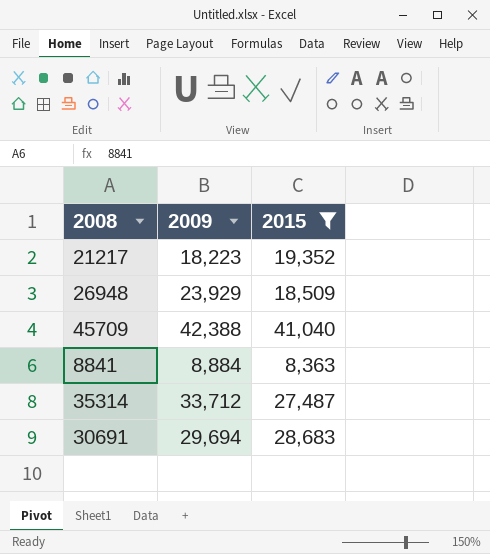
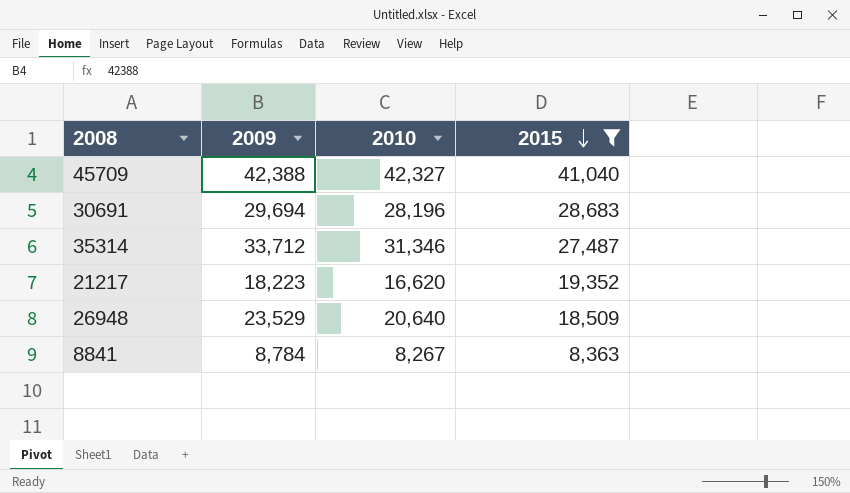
row order: none -> 2015 descending
column 2010 | position: none -> 3
26948 | 2009: 23,929 -> 23,529
8841 | 2009: 8,884 -> 8,784

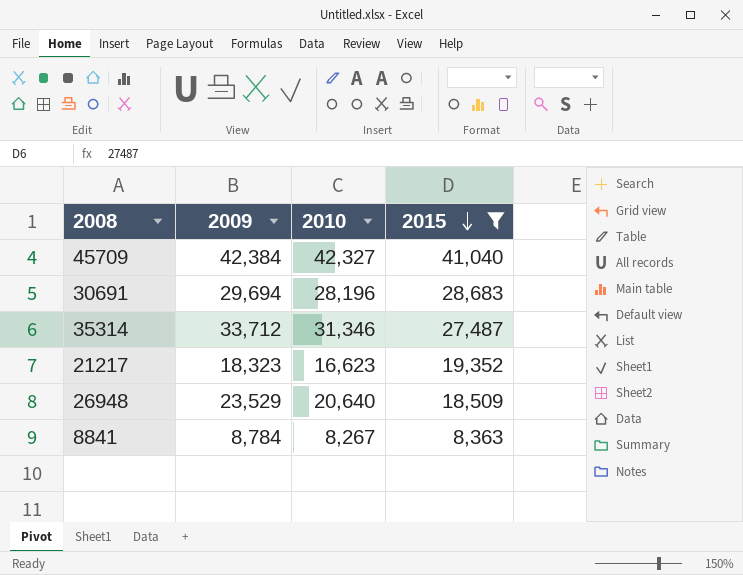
45709 | 2009: 42,388 -> 42,384
21217 | 2009: 18,223 -> 18,323
21217 | 2010: 16,620 -> 16,623

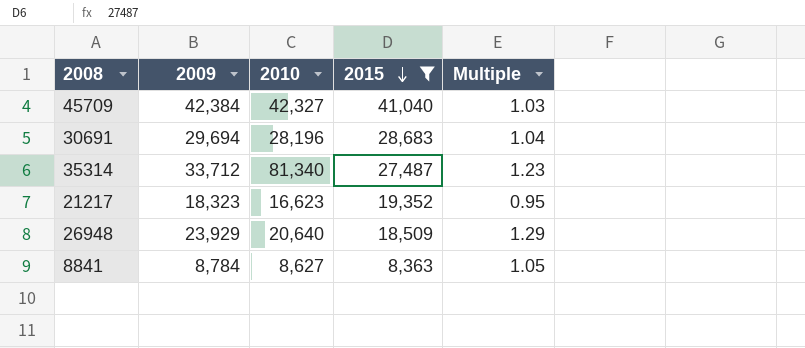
column Multiple | formula: none -> [2009] / [2015]
35314 | 2010: 31,346 -> 81,340
26948 | 2009: 23,529 -> 23,929
8841 | 2010: 8,267 -> 8,627

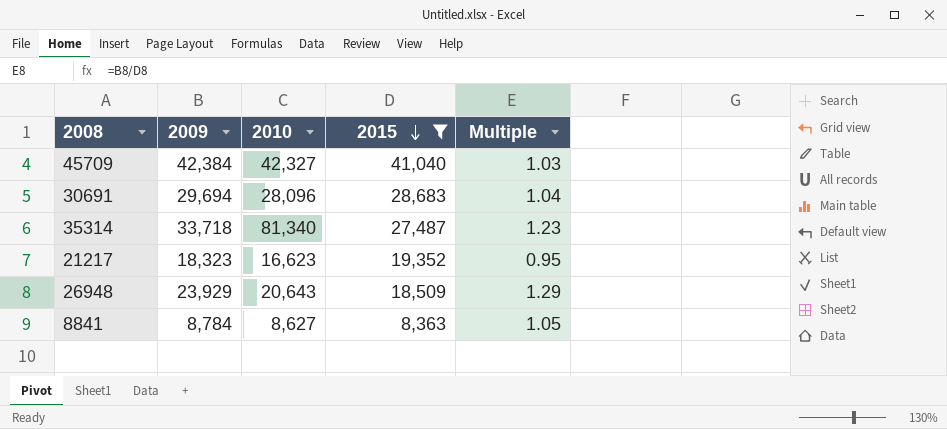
30691 | 2010: 28,196 -> 28,096
35314 | 2009: 33,712 -> 33,718
26948 | 2010: 20,640 -> 20,643

